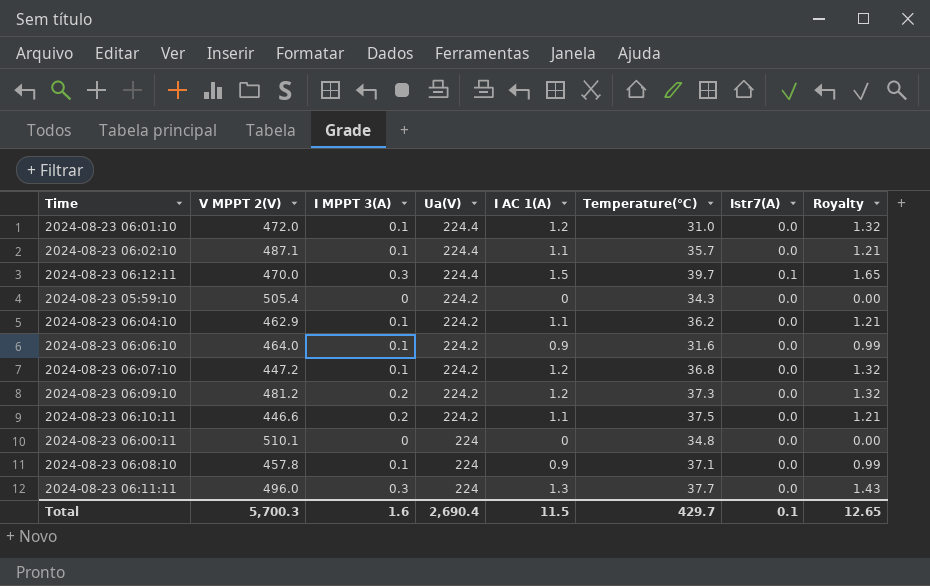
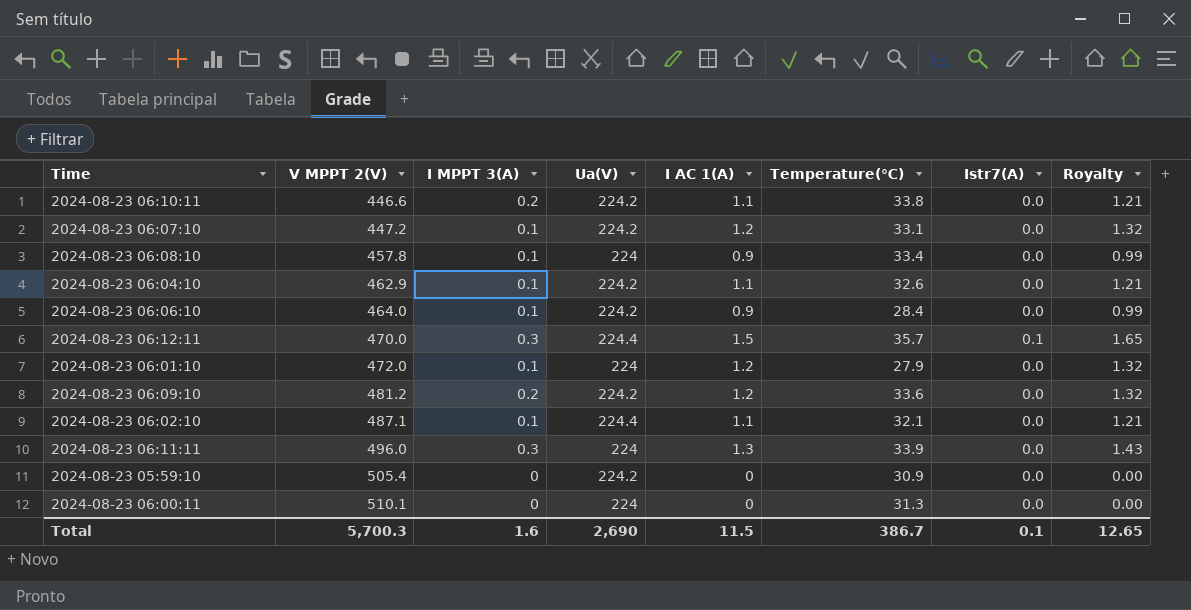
row order: Ua(V) descending -> V MPPT 2(V) ascending
2024-08-23 06:10:11 | Temperature(℃): 37.5 -> 33.8
2024-08-23 06:07:10 | Temperature(℃): 36.8 -> 33.1
2024-08-23 06:08:10 | Temperature(℃): 37.1 -> 33.4
2024-08-23 06:04:10 | Temperature(℃): 36.2 -> 32.6
2024-08-23 06:06:10 | Temperature(℃): 31.6 -> 28.4
2024-08-23 06:12:11 | Temperature(℃): 39.7 -> 35.7
2024-08-23 06:01:10 | Ua(V): 224.4 -> 224
2024-08-23 06:01:10 | Temperature(℃): 31.0 -> 27.9
2024-08-23 06:09:10 | Temperature(℃): 37.3 -> 33.6
2024-08-23 06:02:10 | Temperature(℃): 35.7 -> 32.1
2024-08-23 06:11:11 | Temperature(℃): 37.7 -> 33.9
2024-08-23 05:59:10 | Temperature(℃): 34.3 -> 30.9
2024-08-23 06:00:11 | Temperature(℃): 34.8 -> 31.3
Total | Ua(V): 2,690.4 -> 2,690
Total | Temperature(℃): 429.7 -> 386.7

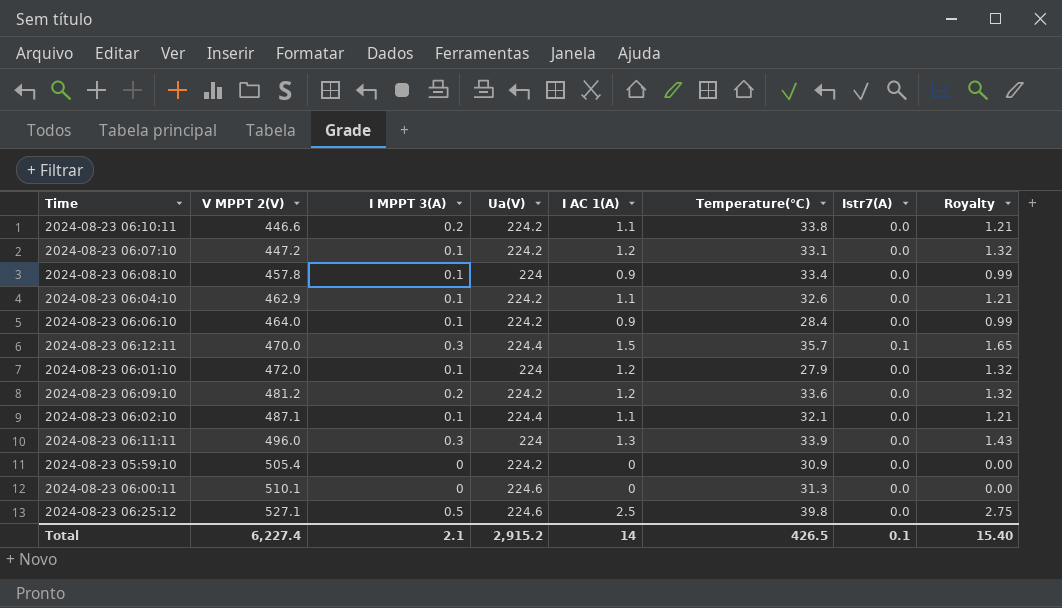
2024-08-23 06:00:11 | Ua(V): 224 -> 224.6
row 2024-08-23 06:25:12: none -> 527.1 | 0.5 | 224.6 | 2.5 | 39.8 | 0.0 | 2.75
Total | V MPPT 2(V): 5,700.3 -> 6,227.4
Total | I MPPT 3(A): 1.6 -> 2.1
Total | Ua(V): 2,690 -> 2,915.2
Total | I AC 1(A): 11.5 -> 14
Total | Temperature(℃): 386.7 -> 426.5
Total | Royalty: 12.65 -> 15.40

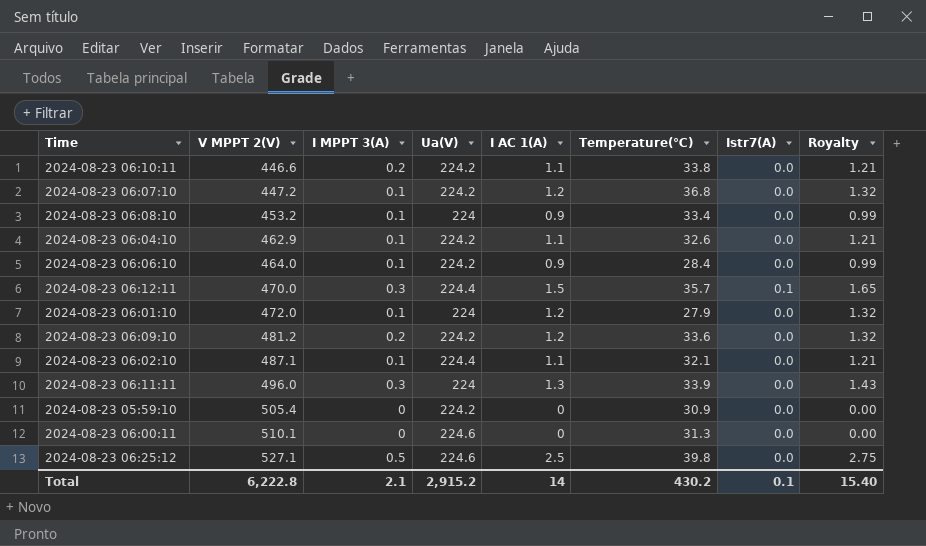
2024-08-23 06:07:10 | Temperature(℃): 33.1 -> 36.8
2024-08-23 06:08:10 | V MPPT 2(V): 457.8 -> 453.2
Total | V MPPT 2(V): 6,227.4 -> 6,222.8
Total | Temperature(℃): 426.5 -> 430.2

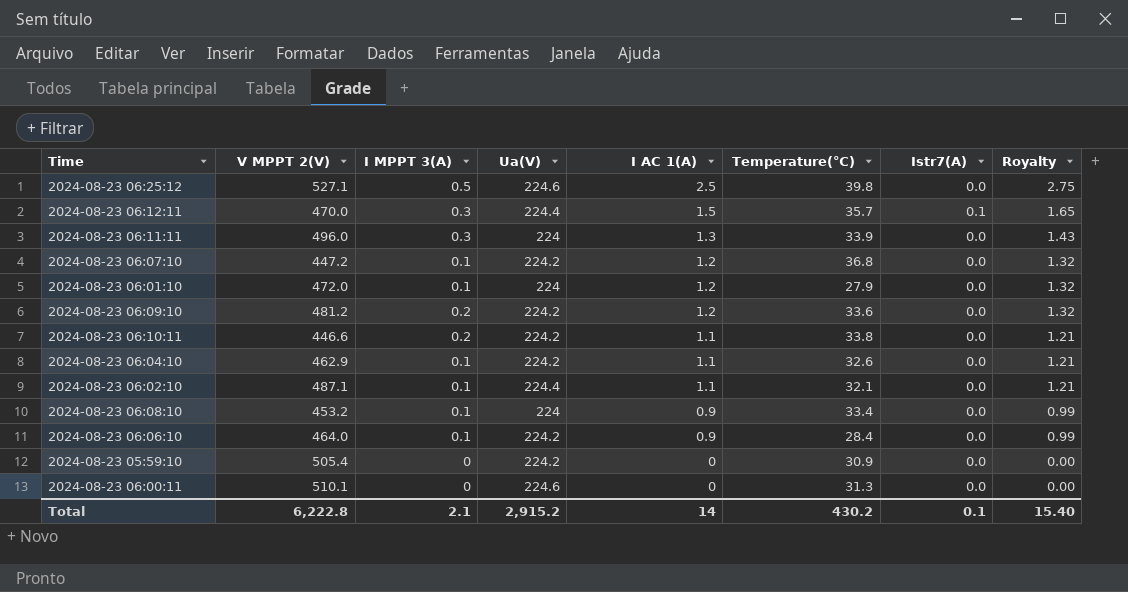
row order: V MPPT 2(V) ascending -> I AC 1(A) descending

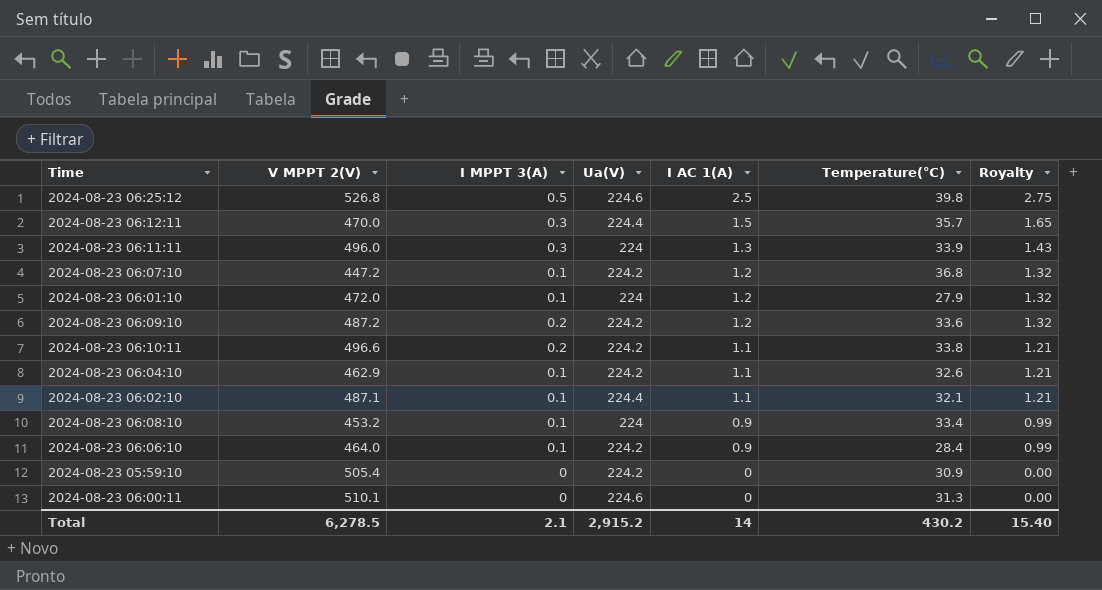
column Istr7(A) | position: 7 -> none
2024-08-23 06:25:12 | V MPPT 2(V): 527.1 -> 526.8
2024-08-23 06:09:10 | V MPPT 2(V): 481.2 -> 487.2
2024-08-23 06:10:11 | V MPPT 2(V): 446.6 -> 496.6
Total | V MPPT 2(V): 6,222.8 -> 6,278.5

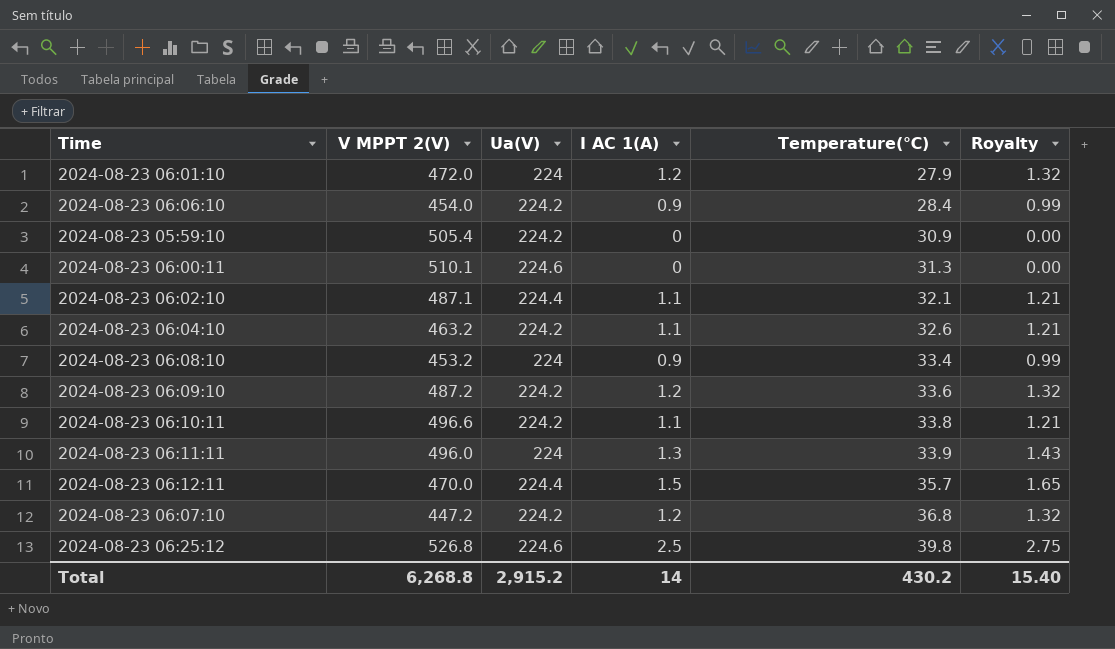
row order: I AC 1(A) descending -> Temperature(℃) ascending
column I MPPT 3(A) | position: 3 -> none
2024-08-23 06:06:10 | V MPPT 2(V): 464.0 -> 454.0
2024-08-23 06:04:10 | V MPPT 2(V): 462.9 -> 463.2
Total | V MPPT 2(V): 6,278.5 -> 6,268.8

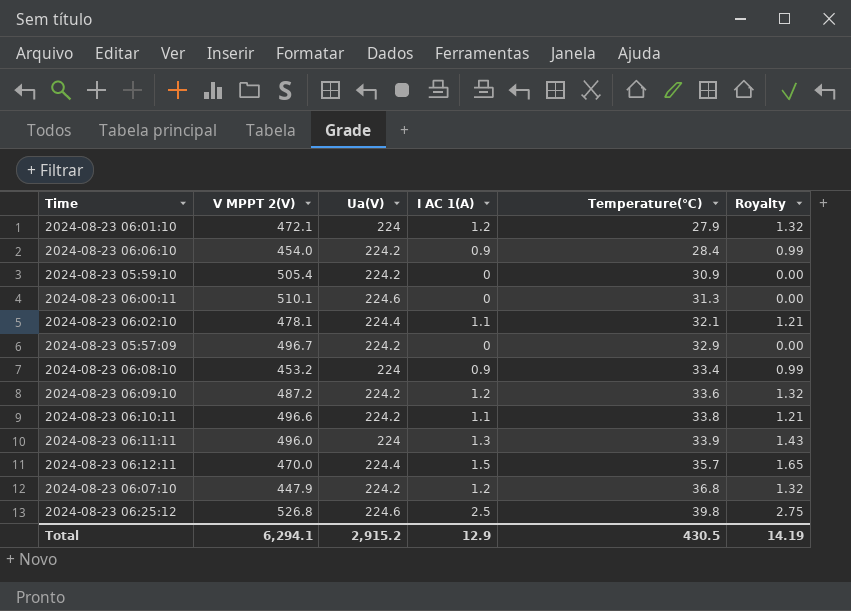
row 2024-08-23 06:04:10: 463.2 | 224.2 | 1.1 | 32.6 | 1.21 -> none
2024-08-23 06:01:10 | V MPPT 2(V): 472.0 -> 472.1
2024-08-23 06:02:10 | V MPPT 2(V): 487.1 -> 478.1
row 2024-08-23 05:57:09: none -> 496.7 | 224.2 | 0 | 32.9 | 0.00
2024-08-23 06:07:10 | V MPPT 2(V): 447.2 -> 447.9
Total | V MPPT 2(V): 6,268.8 -> 6,294.1
Total | I AC 1(A): 14 -> 12.9
Total | Temperature(℃): 430.2 -> 430.5
Total | Royalty: 15.40 -> 14.19

